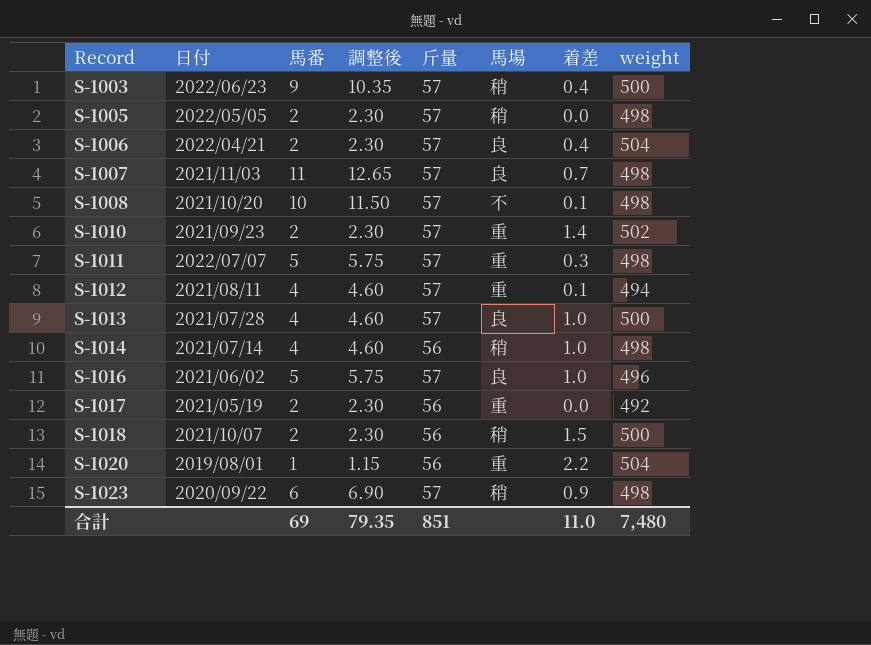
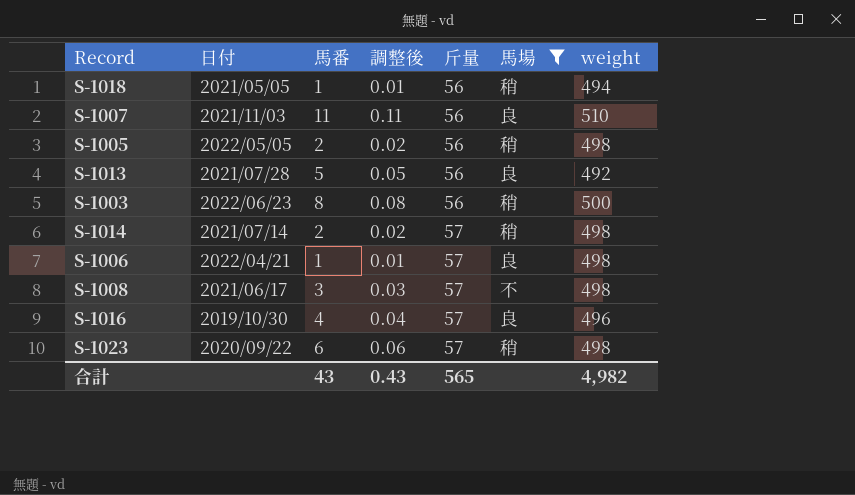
filter: none -> 馬場 != 重
row order: Record ascending -> 斤量 ascending
column 着差 | position: 7 -> none
column 調整後 | formula: [馬番] * 1.15 -> [馬番] * 0.01
S-1018 | 日付: 2021/10/07 -> 2021/05/05
S-1018 | 馬番: 2 -> 1
S-1018 | weight: 500 -> 494
S-1007 | 斤量: 57 -> 56
S-1007 | weight: 498 -> 510
S-1005 | 斤量: 57 -> 56
S-1013 | 馬番: 4 -> 5
S-1013 | 斤量: 57 -> 56
S-1013 | weight: 500 -> 492
S-1003 | 馬番: 9 -> 8
S-1003 | 斤量: 57 -> 56
S-1014 | 馬番: 4 -> 2
S-1014 | 斤量: 56 -> 57
S-1006 | 馬番: 2 -> 1
S-1006 | weight: 504 -> 498
S-1008 | 日付: 2021/10/20 -> 2021/06/17
S-1008 | 馬番: 10 -> 3
S-1016 | 日付: 2021/06/02 -> 2019/10/30
S-1016 | 馬番: 5 -> 4
合計 | 馬番: 69 -> 43
合計 | 調整後: 79.35 -> 0.43
合計 | 斤量: 851 -> 565
合計 | weight: 7,480 -> 4,982

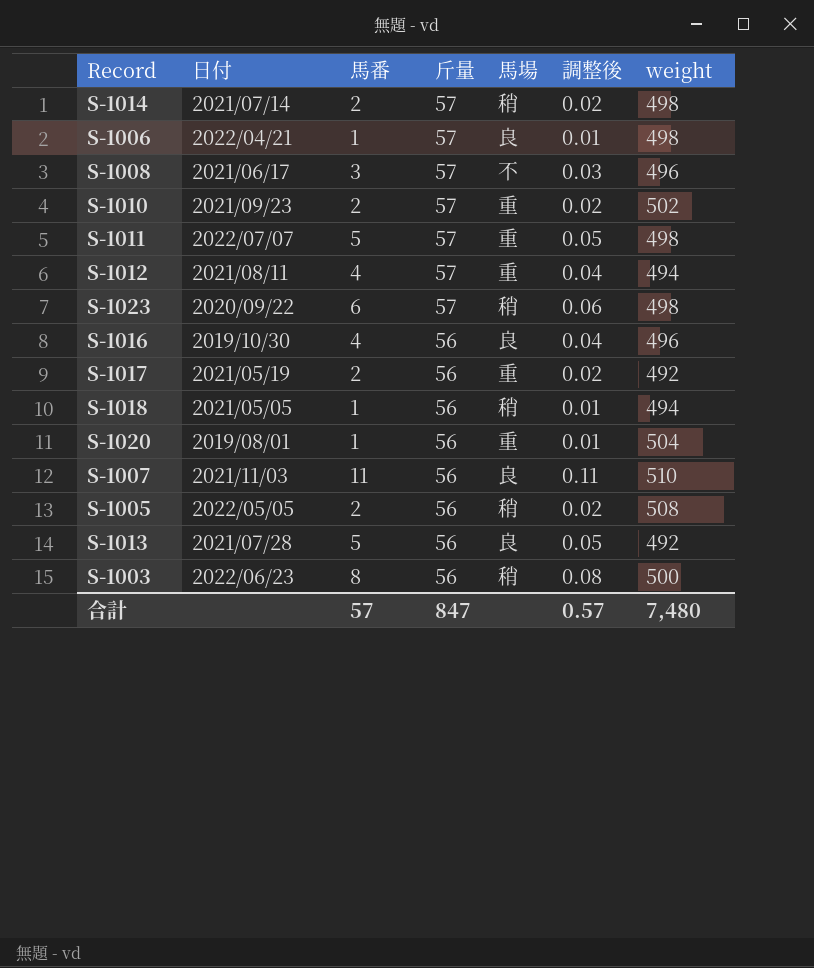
filter: 馬場 != 重 -> none
row order: 斤量 ascending -> 斤量 descending
column 調整後 | position: 4 -> 6
S-1008 | weight: 498 -> 496
S-1016 | 斤量: 57 -> 56
S-1005 | weight: 498 -> 508
合計 | 馬番: 43 -> 57
合計 | 斤量: 565 -> 847
合計 | 調整後: 0.43 -> 0.57
合計 | weight: 4,982 -> 7,480

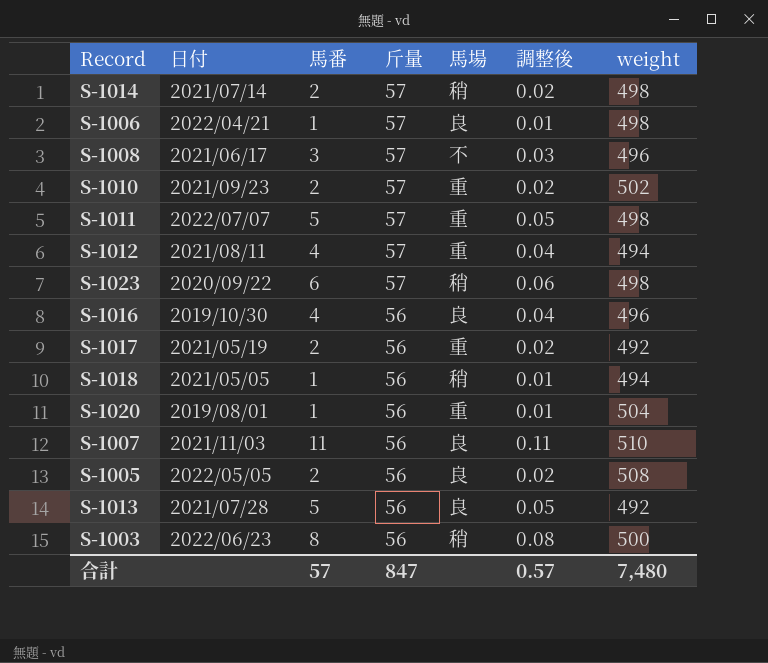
S-1005 | 馬場: 稍 -> 良

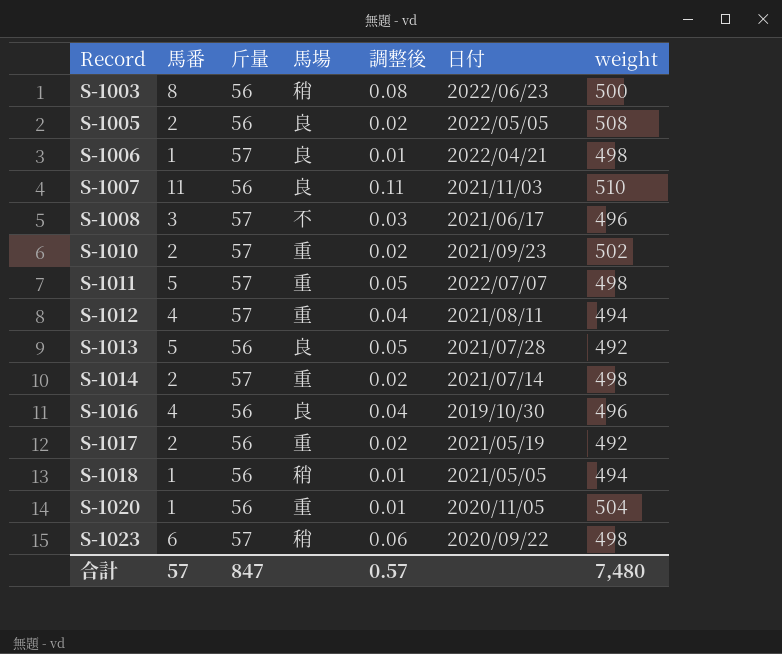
row order: 斤量 descending -> Record ascending
column 日付 | position: 2 -> 6
S-1014 | 馬場: 稍 -> 重
S-1020 | 日付: 2019/08/01 -> 2020/11/05

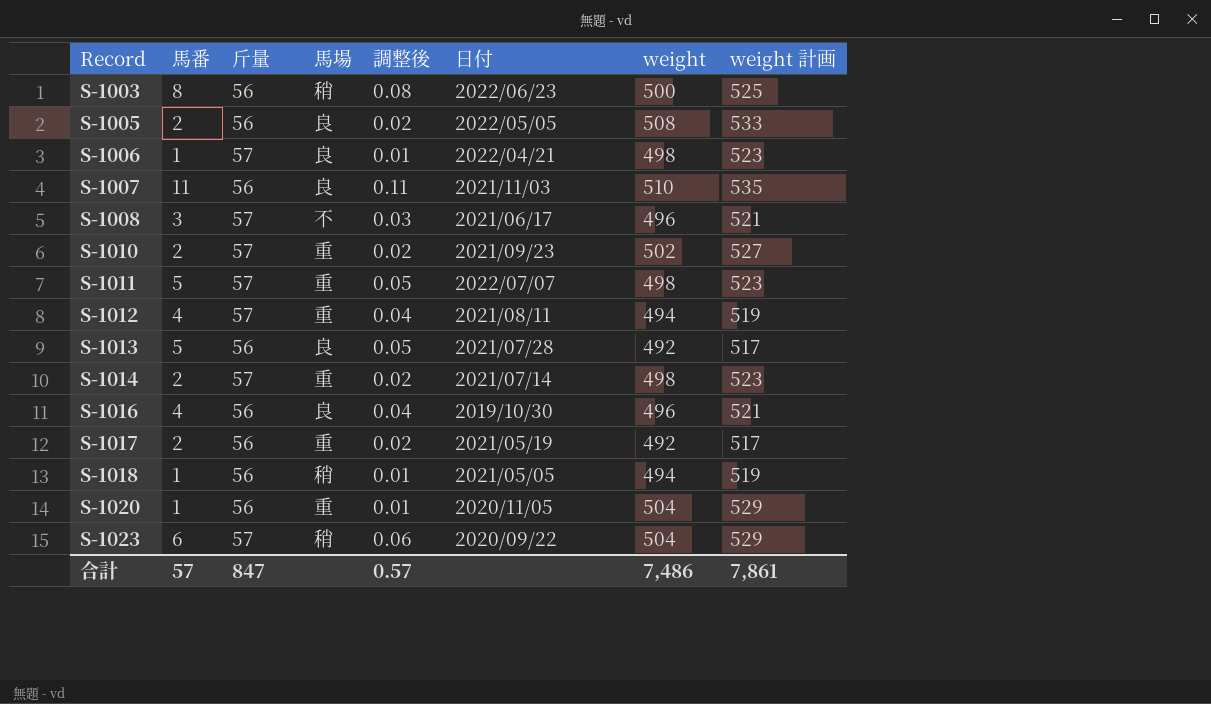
column weight 計画 | formula: none -> [weight] + 25
S-1023 | weight: 498 -> 504
合計 | weight: 7,480 -> 7,486

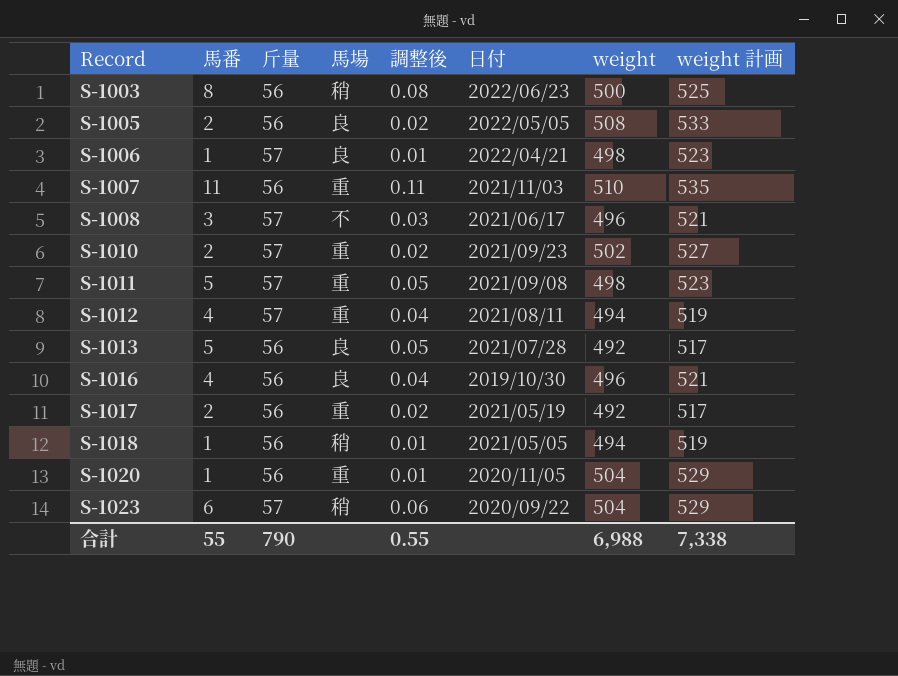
row S-1014: 2 | 57 | 重 | 0.02 | 2021/07/14 | 498 | 523 -> none
S-1007 | 馬場: 良 -> 重
S-1011 | 日付: 2022/07/07 -> 2021/09/08
合計 | 馬番: 57 -> 55
合計 | 斤量: 847 -> 790
合計 | 調整後: 0.57 -> 0.55
合計 | weight: 7,486 -> 6,988
合計 | weight 計画: 7,861 -> 7,338

